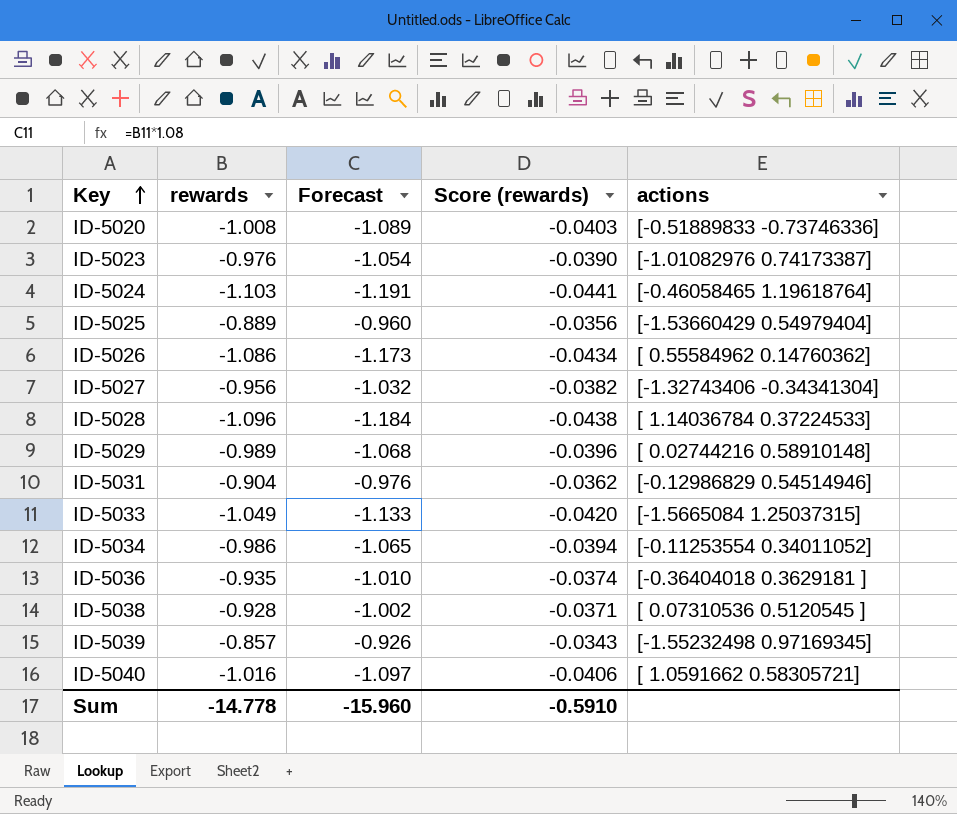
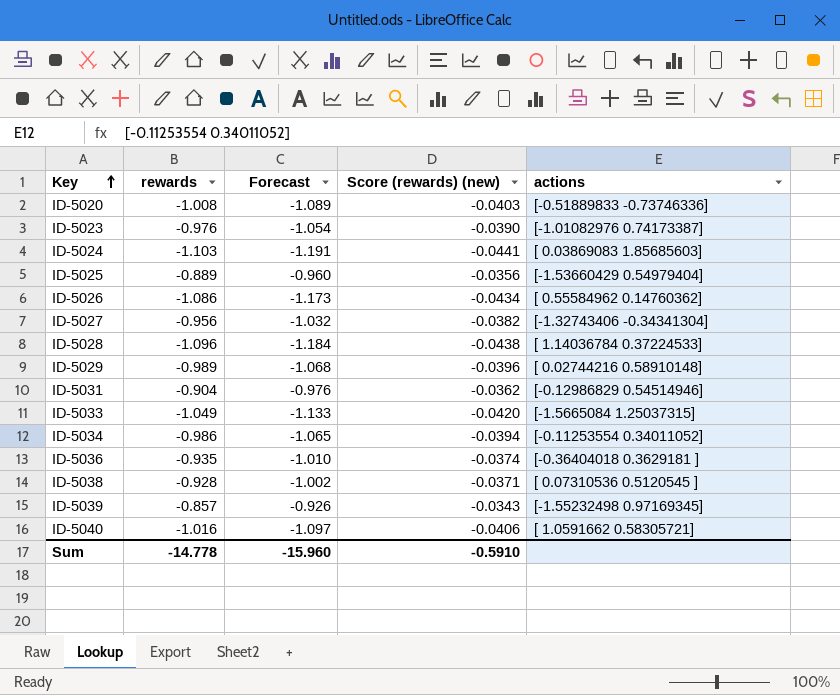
column name: Score (rewards) -> Score (rewards) (new)
ID-5024 | actions: [-0.46058465 1.19618764] -> [ 0.03869083 1.85685603]

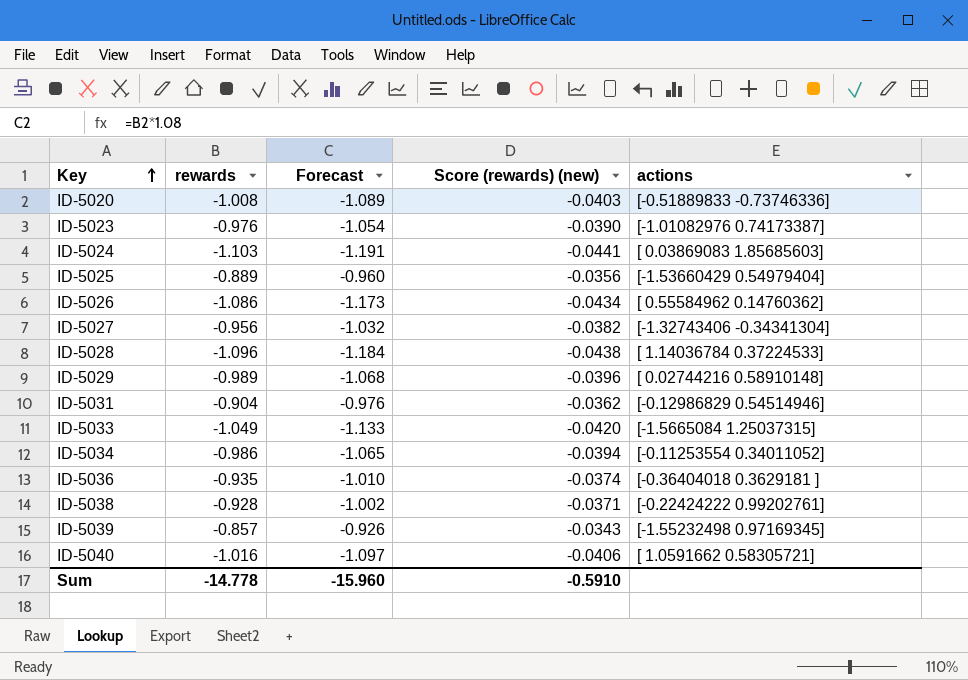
ID-5038 | actions: [ 0.07310536 0.5120545 ] -> [-0.22424222 0.99202761]

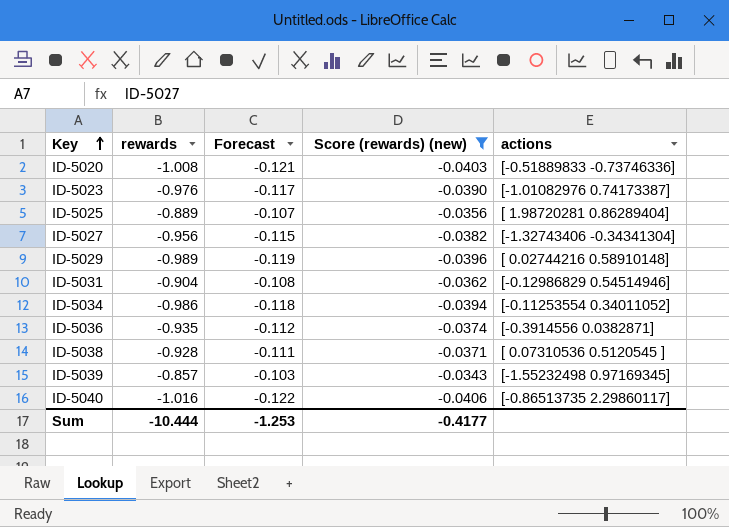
filter: none -> Score (rewards) (new) >= -0.0406
column Forecast | formula: [rewards] * 1.08 -> [rewards] * 0.12
ID-5025 | actions: [-1.53660429 0.54979404] -> [ 1.98720281 0.86289404]
ID-5036 | actions: [-0.36404018 0.3629181 ] -> [-0.3914556 0.0382871]
ID-5038 | actions: [-0.22424222 0.99202761] -> [ 0.07310536 0.5120545 ]
ID-5040 | actions: [ 1.0591662 0.58305721] -> [-0.86513735 2.29860117]
Sum | rewards: -14.778 -> -10.444
Sum | Forecast: -15.960 -> -1.253
Sum | Score (rewards) (new): -0.5910 -> -0.4177

